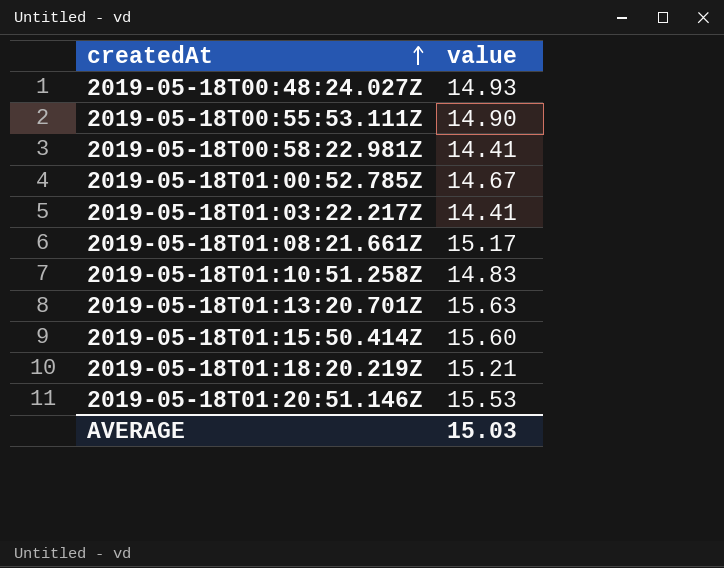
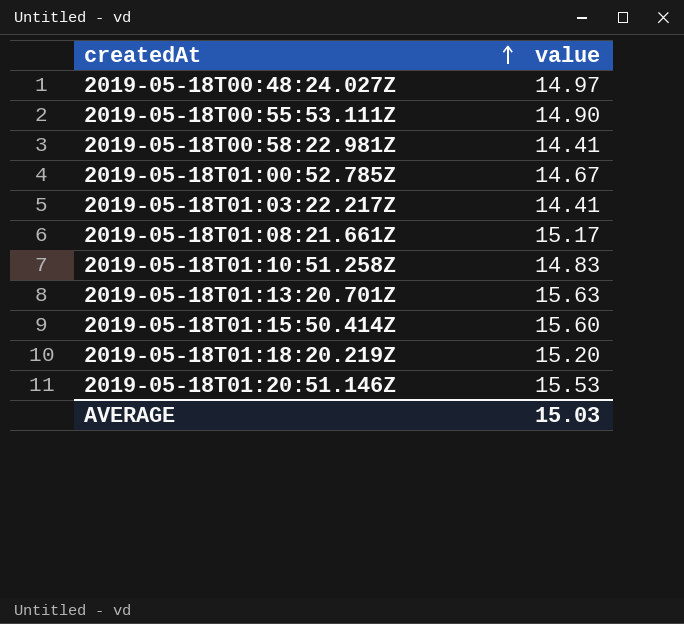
2019-05-18T00:48:24.027Z | value: 14.93 -> 14.97
2019-05-18T01:18:20.219Z | value: 15.21 -> 15.20

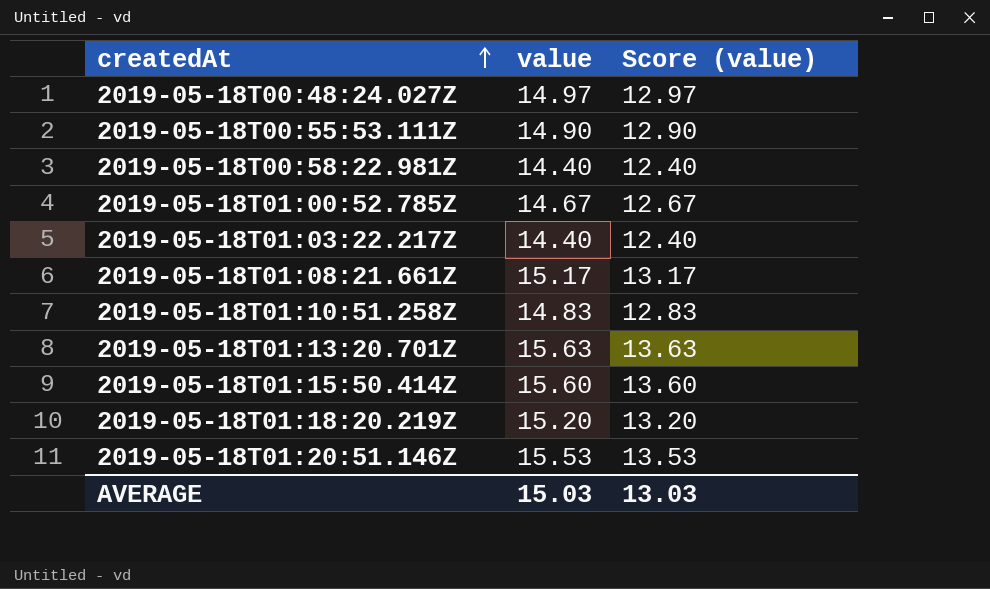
column Score (value) | formula: none -> [value] - 2
2019-05-18T00:58:22.981Z | value: 14.41 -> 14.40
2019-05-18T01:03:22.217Z | value: 14.41 -> 14.40

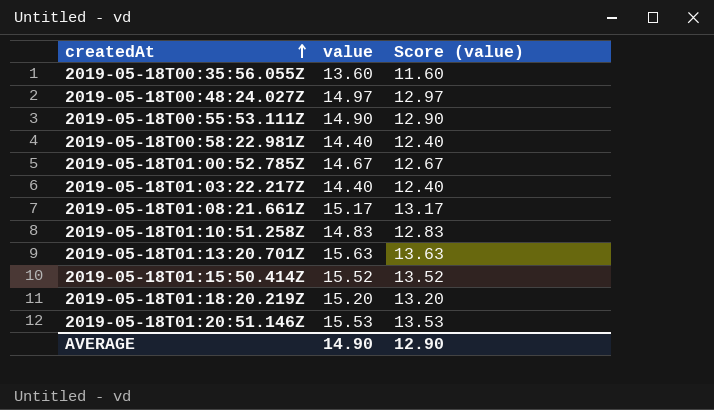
row 2019-05-18T00:35:56.055Z: none -> 13.60 | 11.60
2019-05-18T01:15:50.414Z | value: 15.60 -> 15.52
2019-05-18T01:15:50.414Z | Score (value): 13.60 -> 13.52
AVERAGE | value: 15.03 -> 14.90
AVERAGE | Score (value): 13.03 -> 12.90

